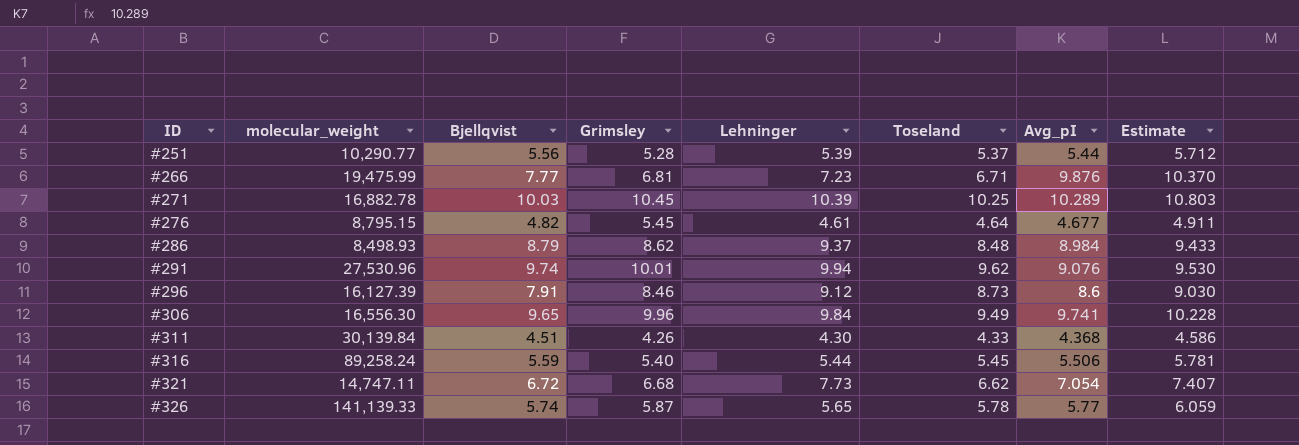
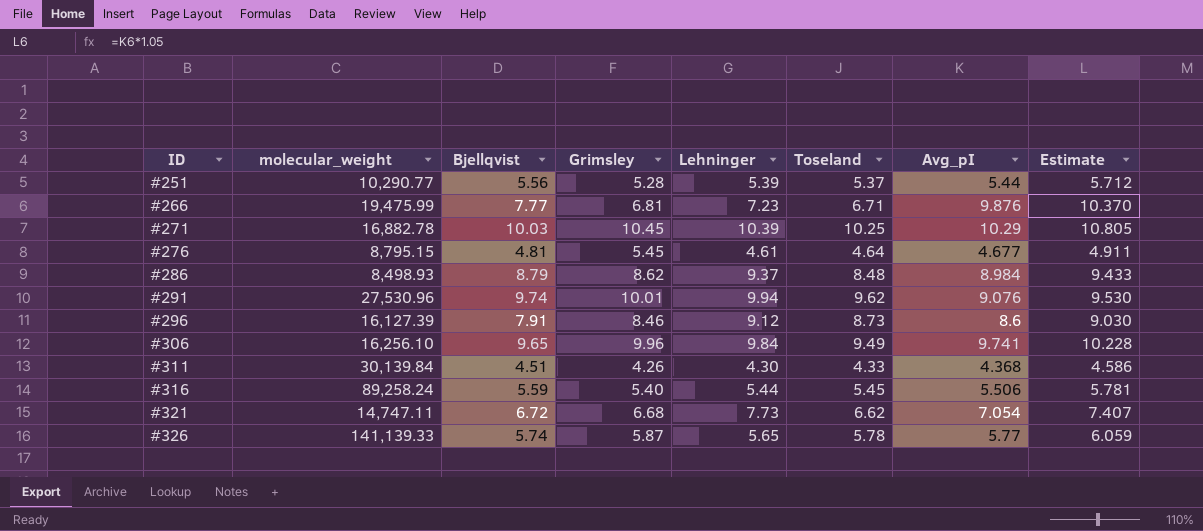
#271 | Avg_pI: 10.289 -> 10.29
#271 | Estimate: 10.803 -> 10.805
#276 | Bjellqvist: 4.82 -> 4.81
#306 | molecular_weight: 16,556.30 -> 16,256.10

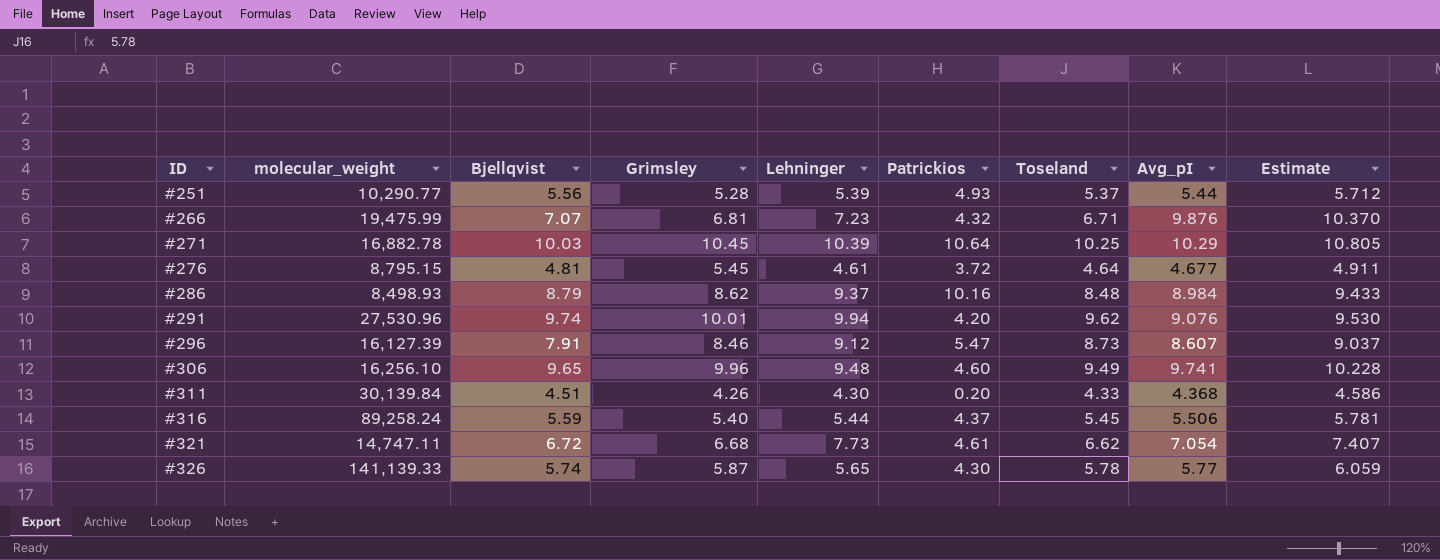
column Patrickios | position: none -> 6
#266 | Bjellqvist: 7.77 -> 7.07
#296 | Avg_pI: 8.6 -> 8.607
#296 | Estimate: 9.030 -> 9.037
#306 | Lehninger: 9.84 -> 9.48

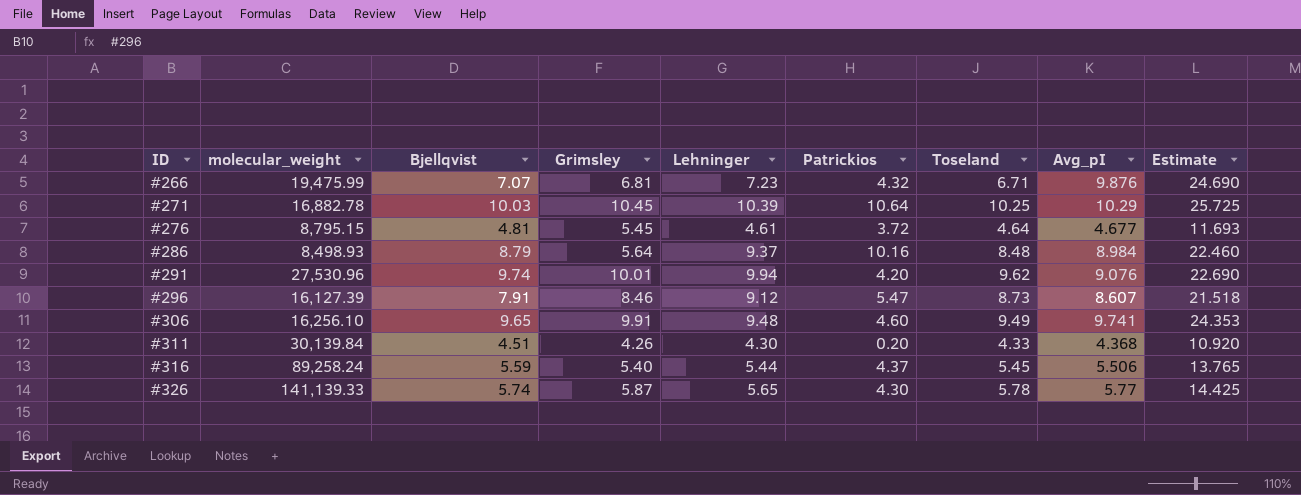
column Estimate | formula: [Avg_pI] * 1.05 -> [Avg_pI] * 2.5
row #251: 10,290.77 | 5.56 | 5.28 | 5.39 | 4.93 | 5.37 | 5.44 | 5.712 -> none
row #321: 14,747.11 | 6.72 | 6.68 | 7.73 | 4.61 | 6.62 | 7.054 | 7.407 -> none
#286 | Grimsley: 8.62 -> 5.64
#306 | Grimsley: 9.96 -> 9.91

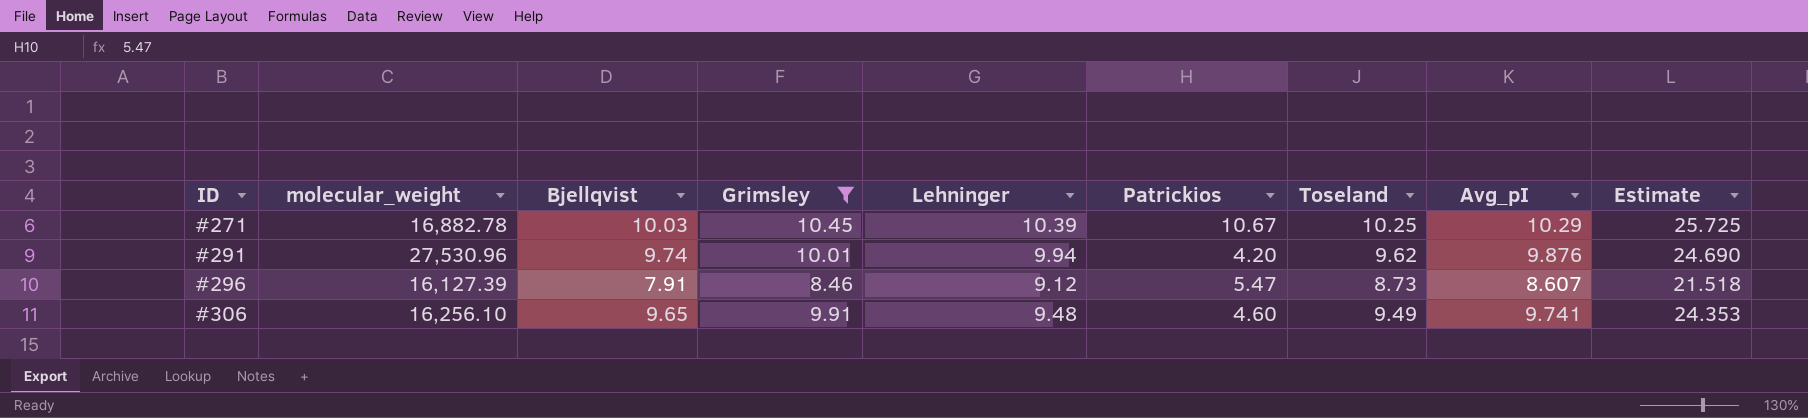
filter: none -> Grimsley >= 8.46
#271 | Patrickios: 10.64 -> 10.67
#291 | Avg_pI: 9.076 -> 9.876
#291 | Estimate: 22.690 -> 24.690

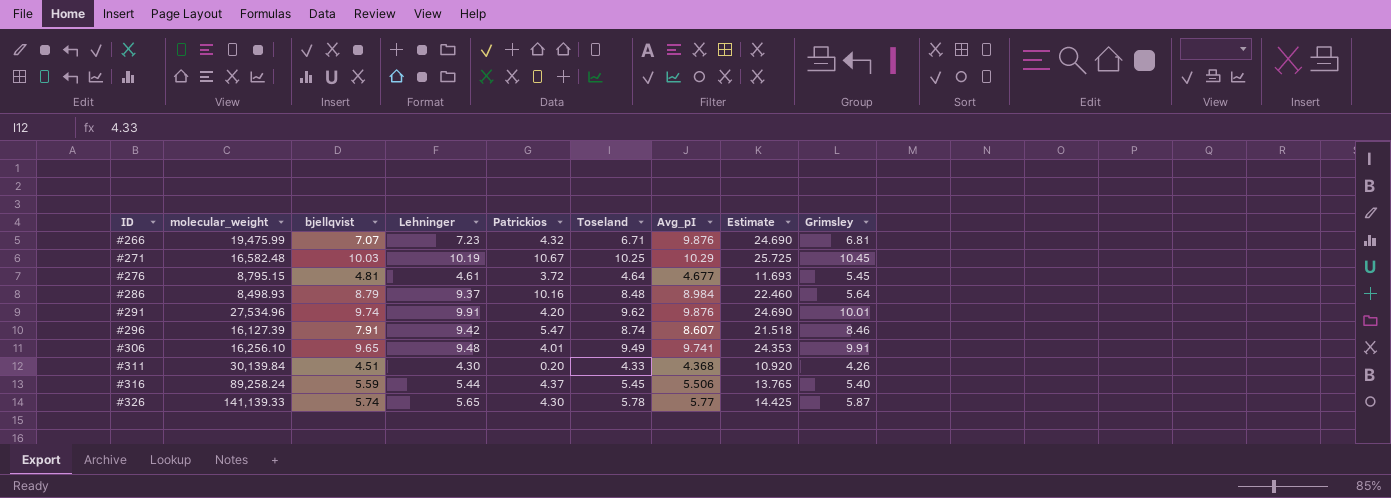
filter: Grimsley >= 8.46 -> none
column name: Bjellqvist -> bjellqvist
column Grimsley | position: 4 -> 9
#271 | molecular_weight: 16,882.78 -> 16,582.48
#271 | Lehninger: 10.39 -> 10.19
#291 | molecular_weight: 27,530.96 -> 27,534.96
#291 | Lehninger: 9.94 -> 9.91
#296 | Lehninger: 9.12 -> 9.42
#296 | Toseland: 8.73 -> 8.74
#306 | Patrickios: 4.60 -> 4.01

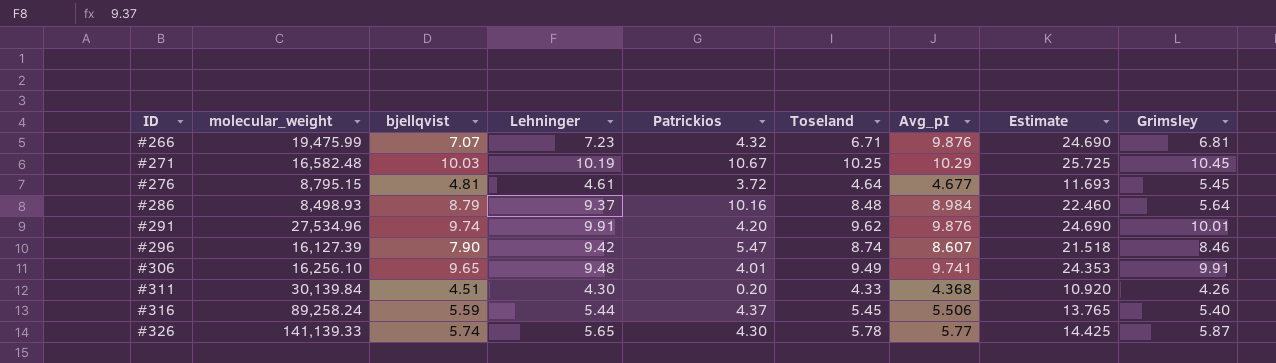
#296 | bjellqvist: 7.91 -> 7.90

